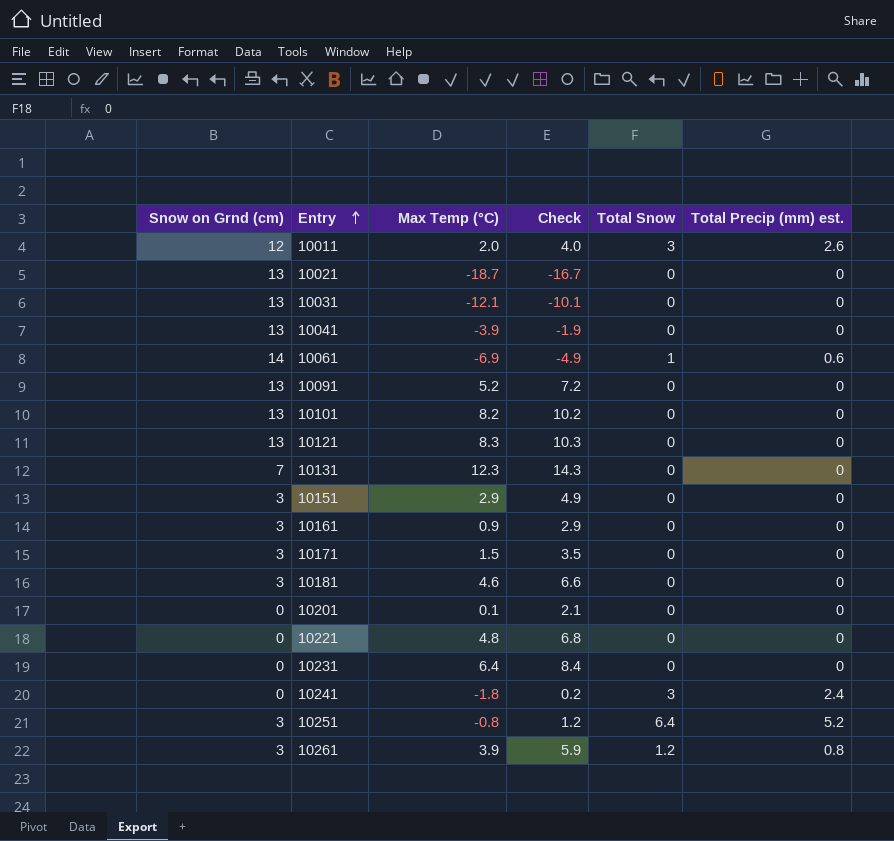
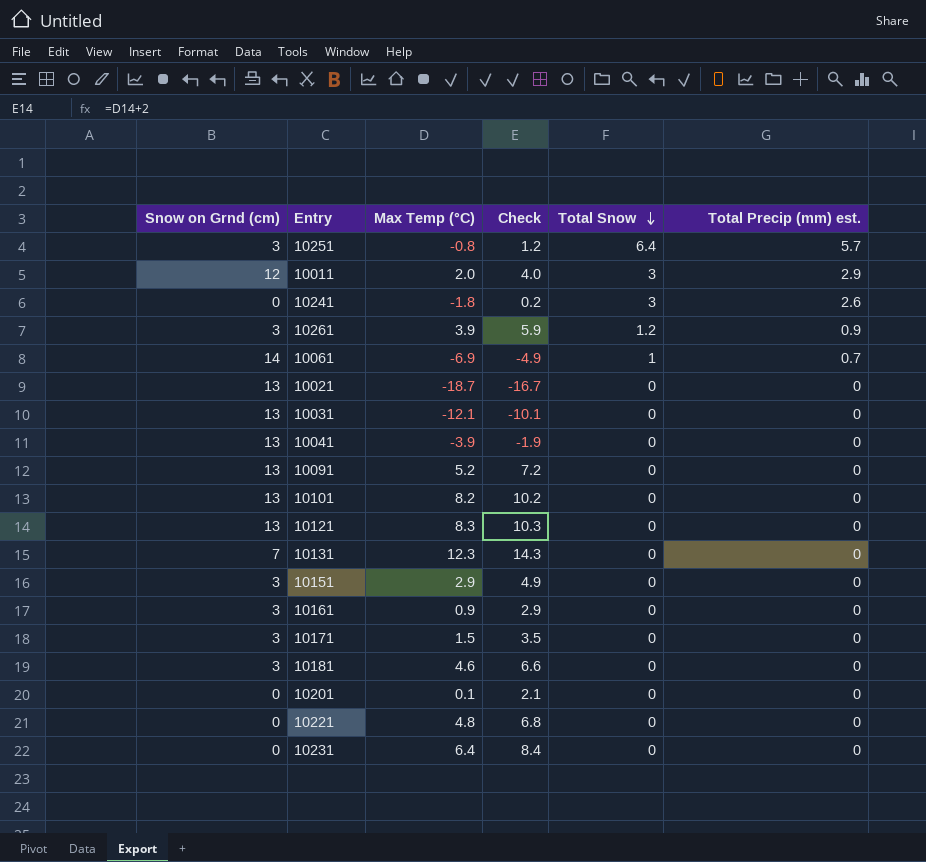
row order: Entry ascending -> Total Snow descending
10251 | Total Precip (mm) est.: 5.2 -> 5.7
10011 | Total Precip (mm) est.: 2.6 -> 2.9
10241 | Total Precip (mm) est.: 2.4 -> 2.6
10261 | Total Precip (mm) est.: 0.8 -> 0.9
10061 | Total Precip (mm) est.: 0.6 -> 0.7

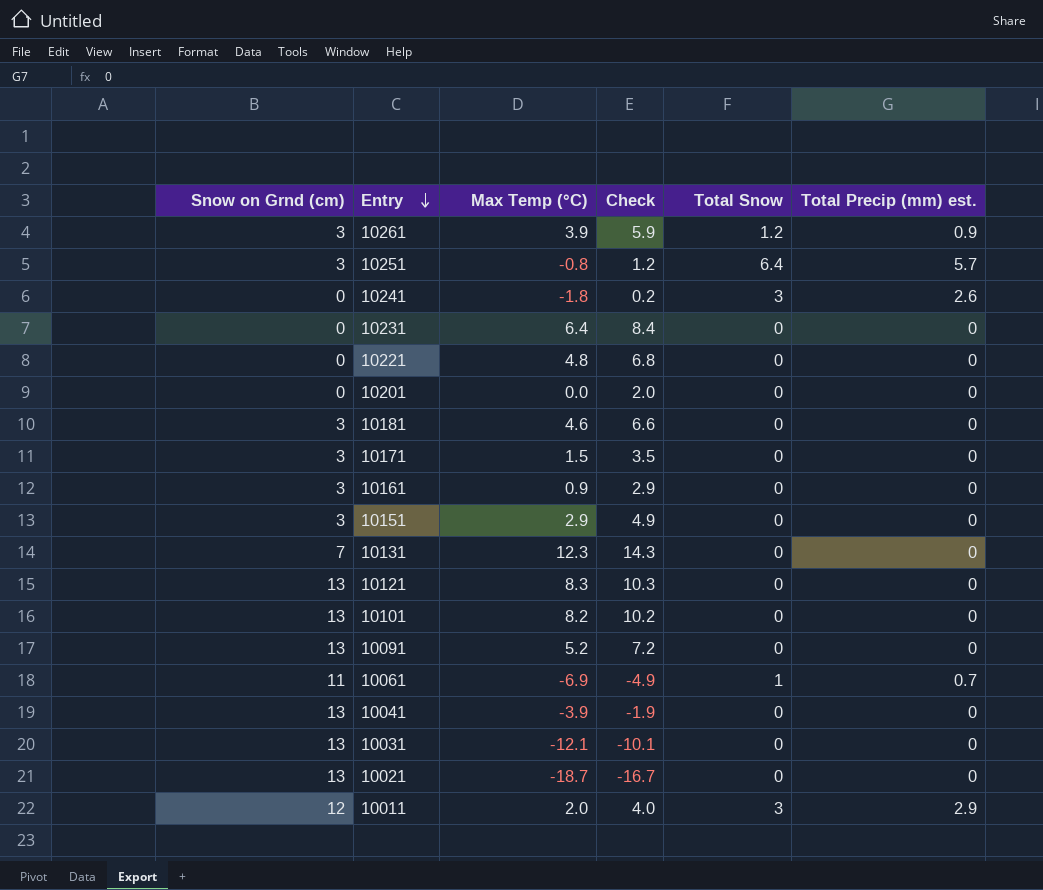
row order: Total Snow descending -> Entry descending
10201 | Max Temp (°C): 0.1 -> 0.0
10201 | Check: 2.1 -> 2.0
10061 | Snow on Grnd (cm): 14 -> 11

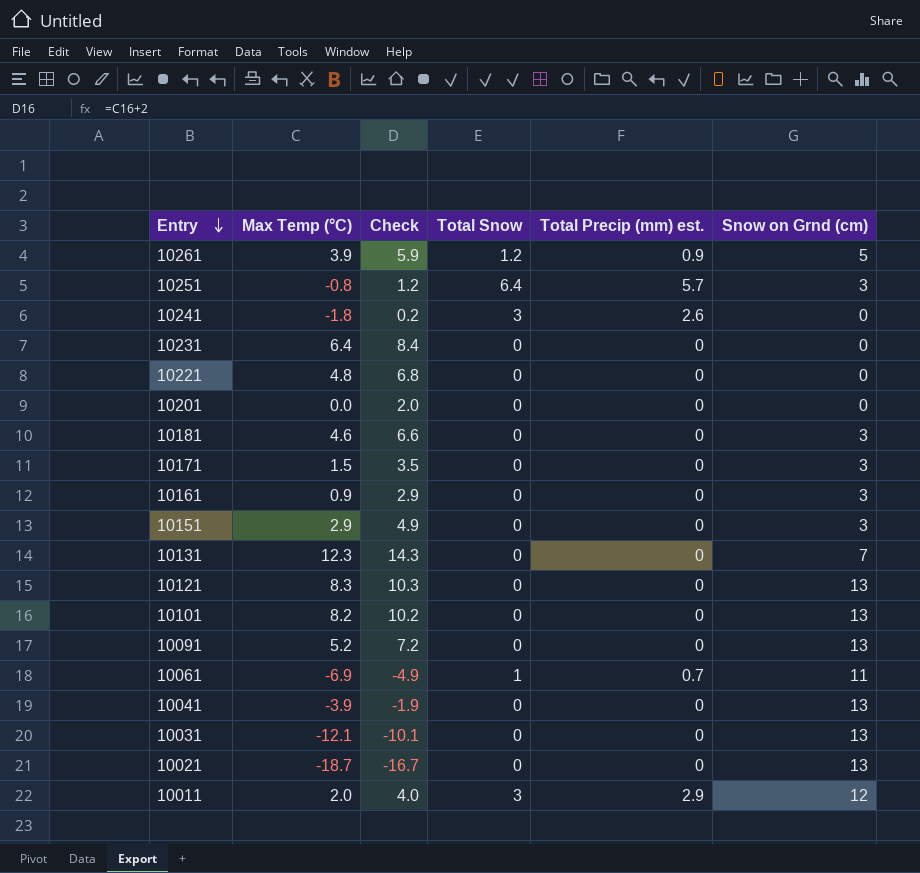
column Snow on Grnd (cm) | position: 1 -> 6
10261 | Snow on Grnd (cm): 3 -> 5

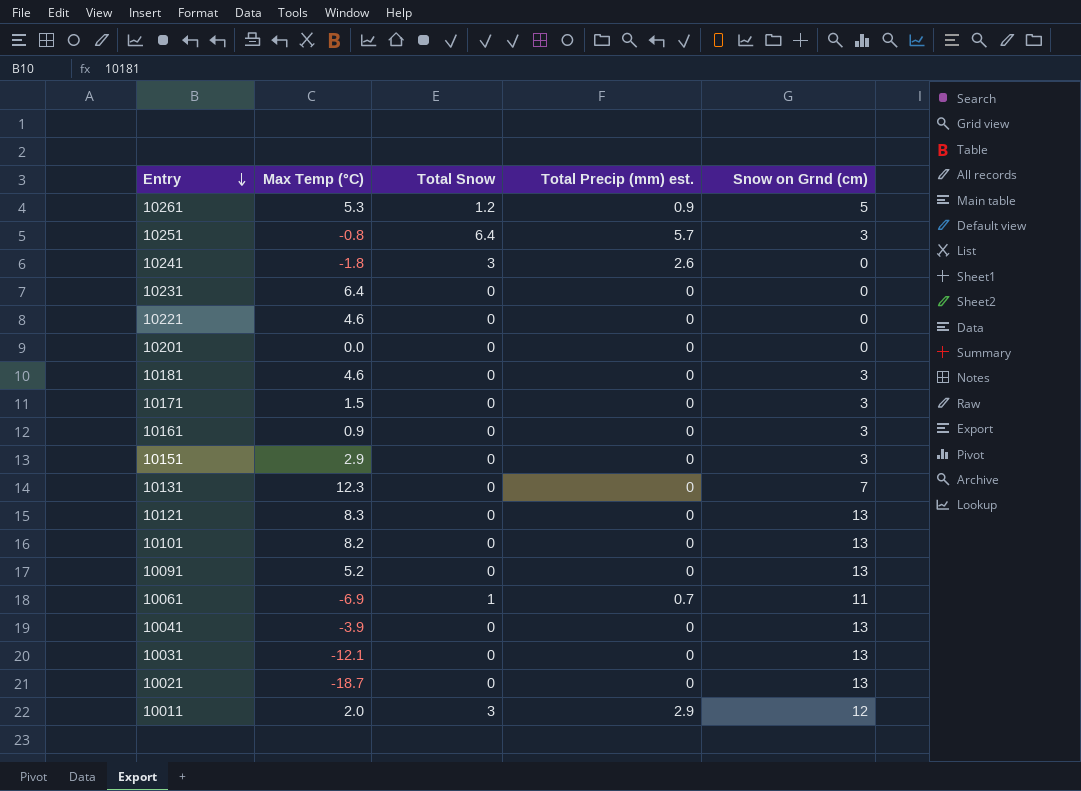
column Check | formula: [Max Temp (°C)] + 2 -> none
10261 | Max Temp (°C): 3.9 -> 5.3
10221 | Max Temp (°C): 4.8 -> 4.6

